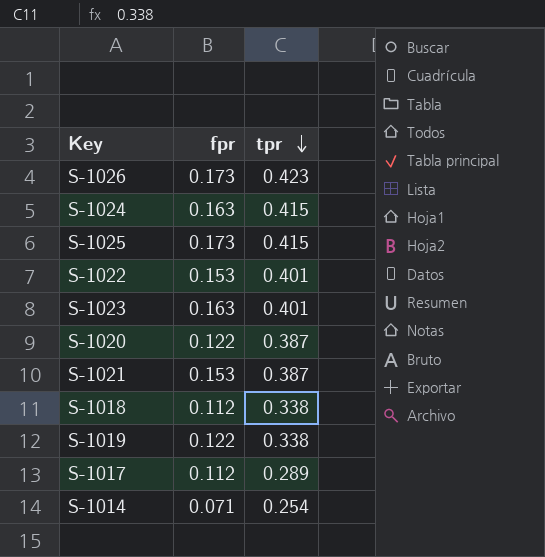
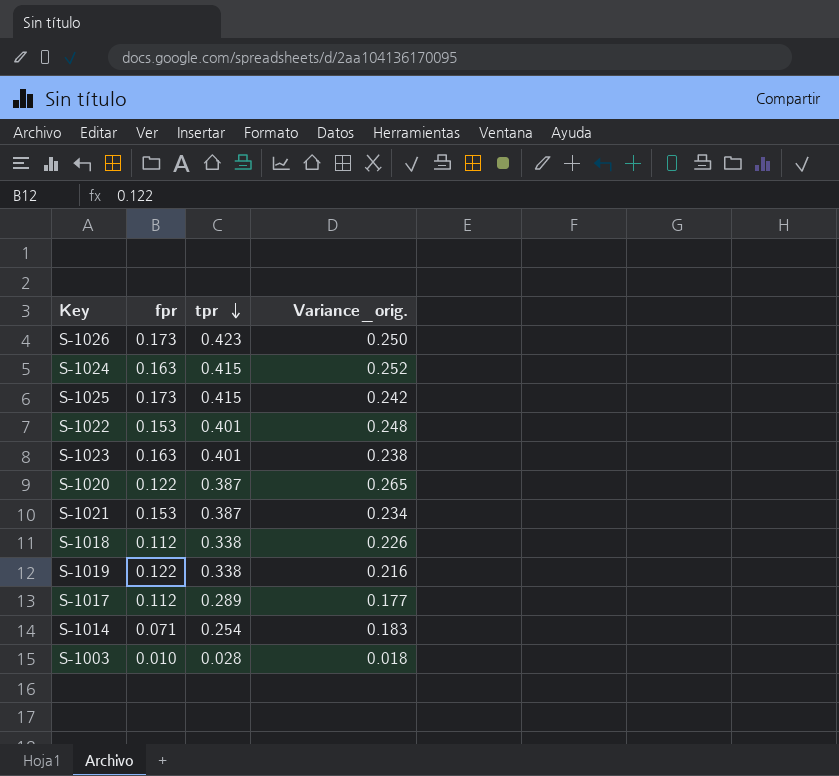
column Variance_orig. | formula: none -> [tpr] - [fpr]
row S-1003: none -> 0.010 | 0.028 | 0.018

